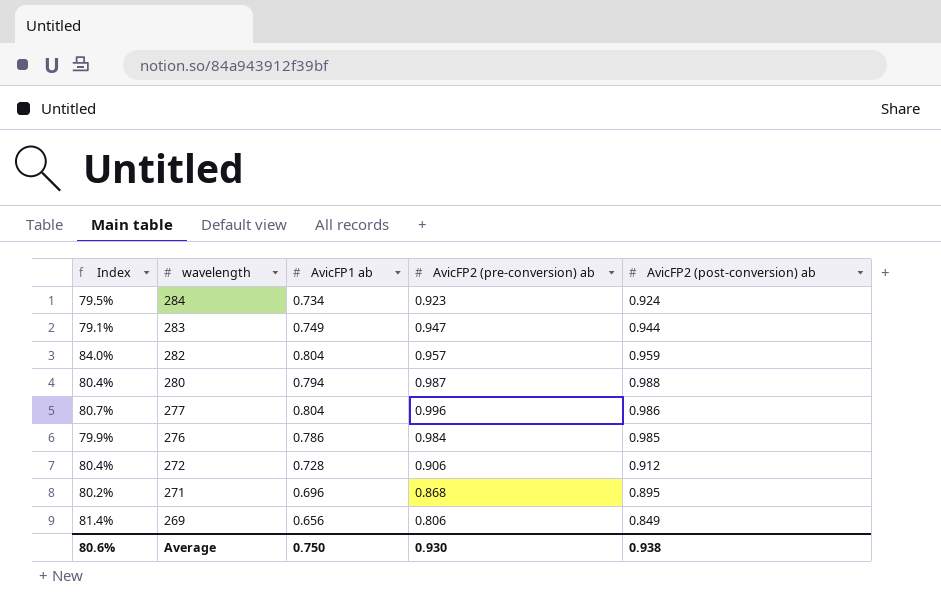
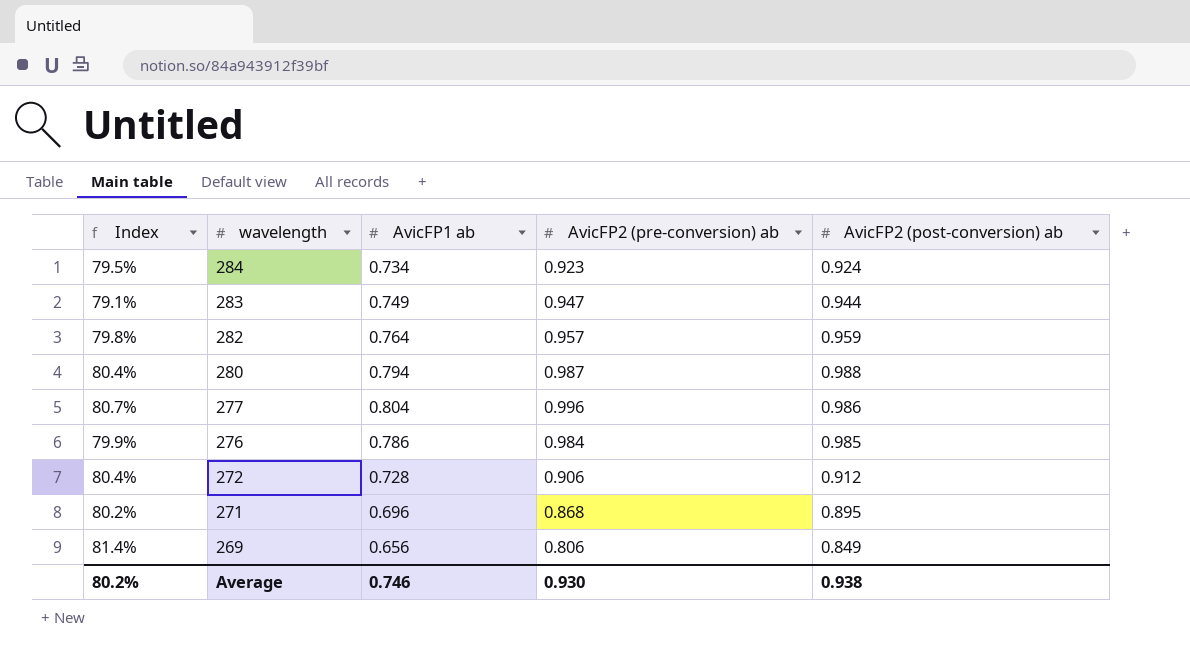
282 | Index: 84.0% -> 79.8%
282 | AvicFP1 ab: 0.804 -> 0.764
Average | Index: 80.6% -> 80.2%
Average | AvicFP1 ab: 0.750 -> 0.746

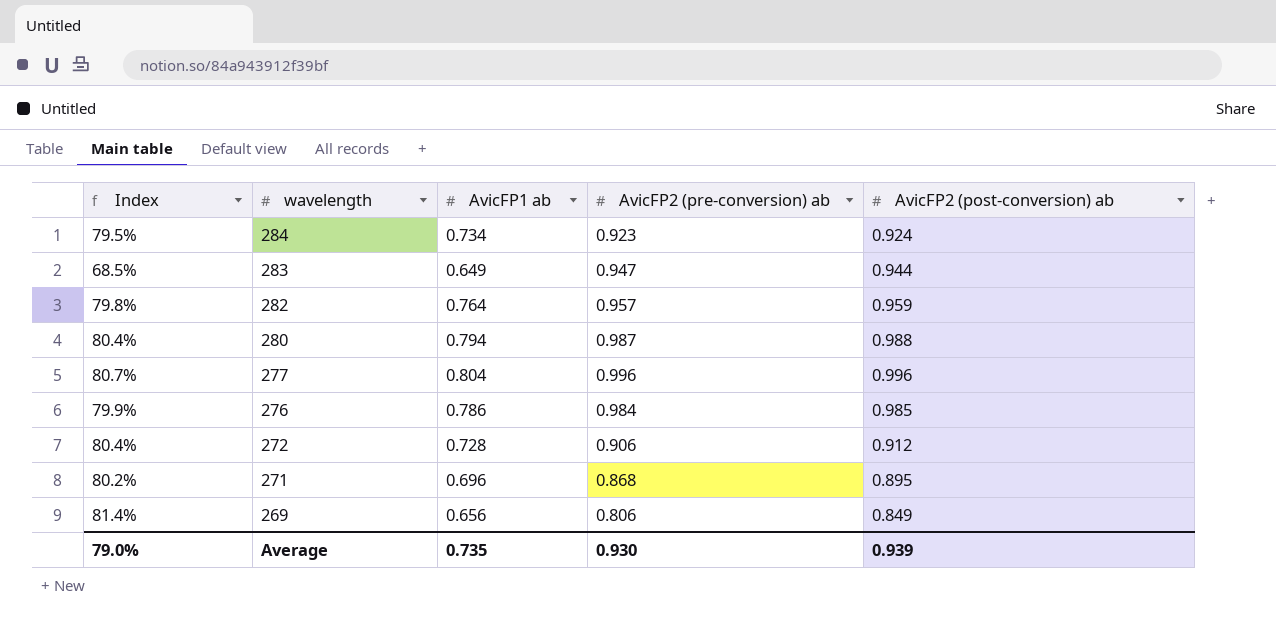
283 | Index: 79.1% -> 68.5%
283 | AvicFP1 ab: 0.749 -> 0.649
277 | AvicFP2 (post-conversion) ab: 0.986 -> 0.996
Average | Index: 80.2% -> 79.0%
Average | AvicFP1 ab: 0.746 -> 0.735
Average | AvicFP2 (post-conversion) ab: 0.938 -> 0.939

